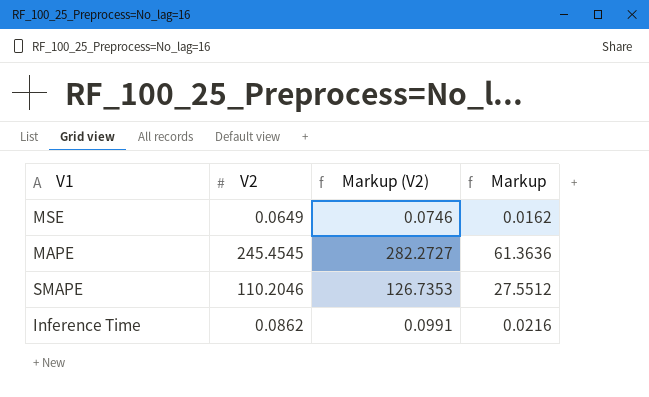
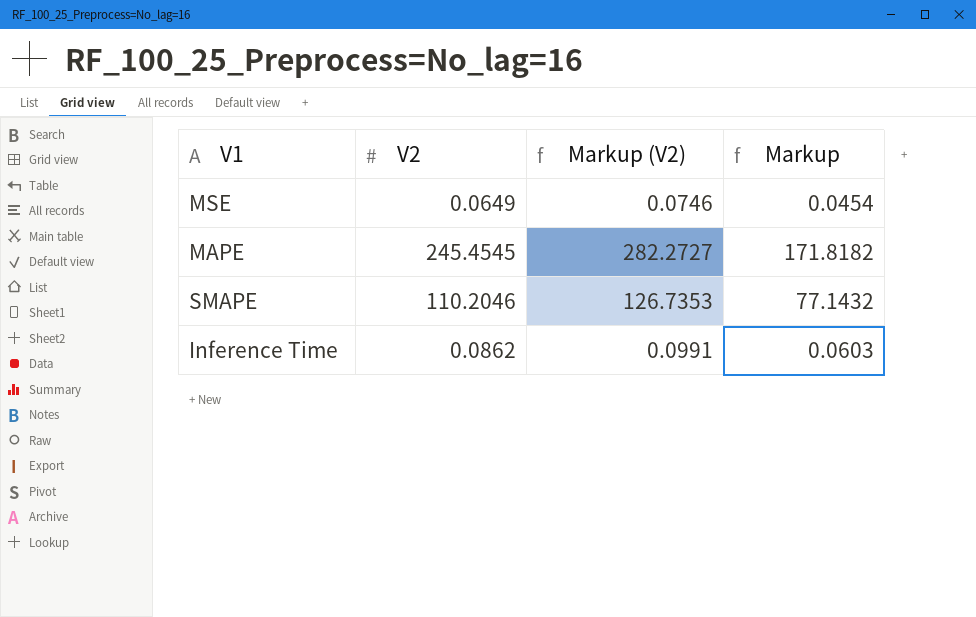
column Markup | formula: [V2] * 0.25 -> [V2] * 0.7

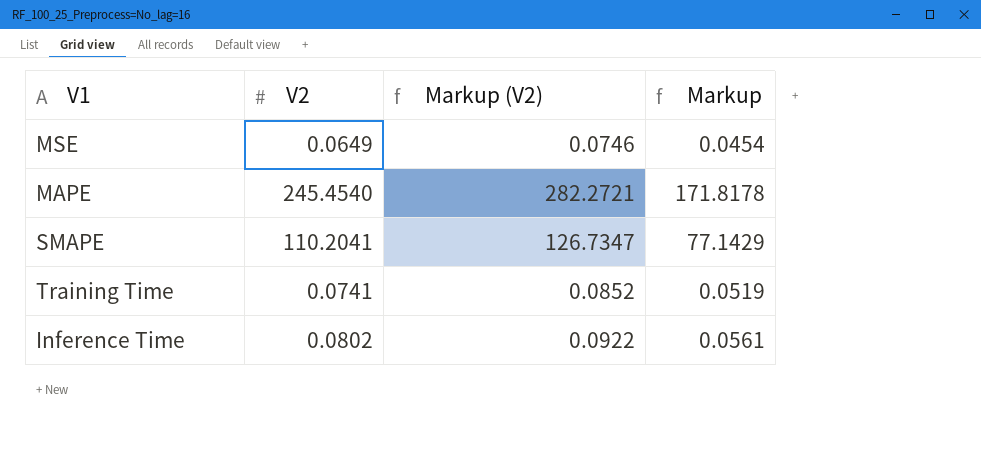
MAPE | V2: 245.4545 -> 245.4540
MAPE | Markup (V2): 282.2727 -> 282.2721
MAPE | Markup: 171.8182 -> 171.8178
SMAPE | V2: 110.2046 -> 110.2041
SMAPE | Markup (V2): 126.7353 -> 126.7347
SMAPE | Markup: 77.1432 -> 77.1429
row Training Time: none -> 0.0741 | 0.0852 | 0.0519
Inference Time | V2: 0.0862 -> 0.0802
Inference Time | Markup (V2): 0.0991 -> 0.0922
Inference Time | Markup: 0.0603 -> 0.0561

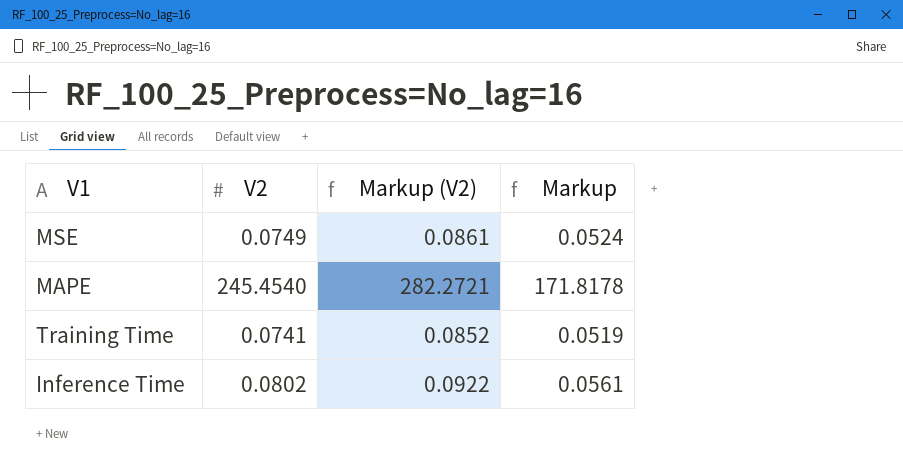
row SMAPE: 110.2041 | 126.7347 | 77.1429 -> none
MSE | V2: 0.0649 -> 0.0749
MSE | Markup (V2): 0.0746 -> 0.0861
MSE | Markup: 0.0454 -> 0.0524

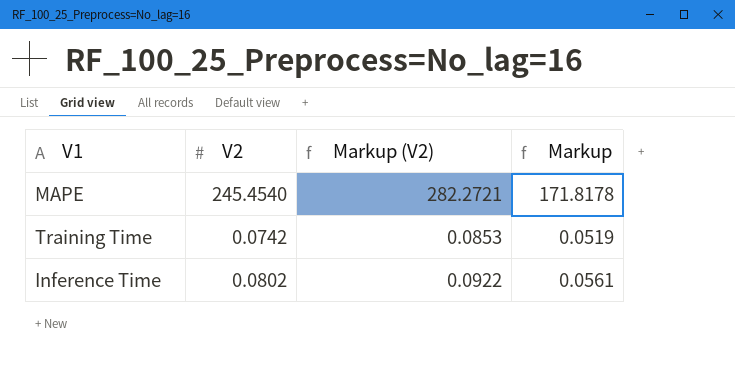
row MSE: 0.0749 | 0.0861 | 0.0524 -> none
Training Time | V2: 0.0741 -> 0.0742
Training Time | Markup (V2): 0.0852 -> 0.0853

